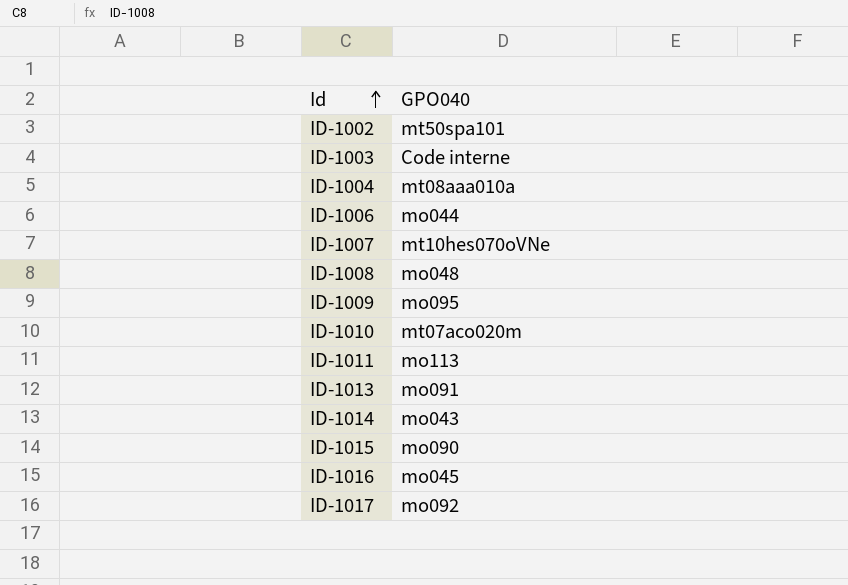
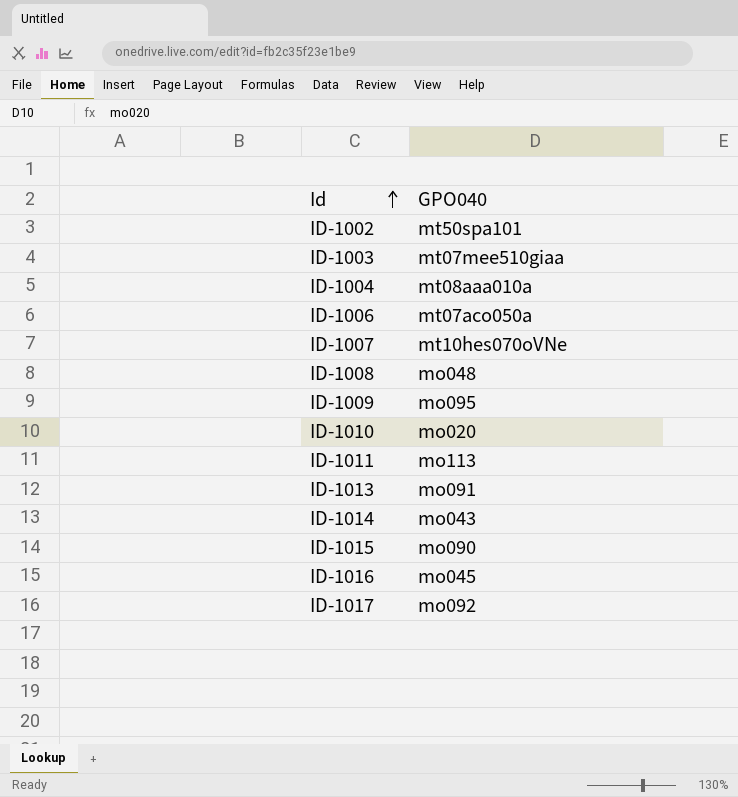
ID-1003 | GPO040: Code interne -> mt07mee510giaa
ID-1006 | GPO040: mo044 -> mt07aco050a
ID-1010 | GPO040: mt07aco020m -> mo020

